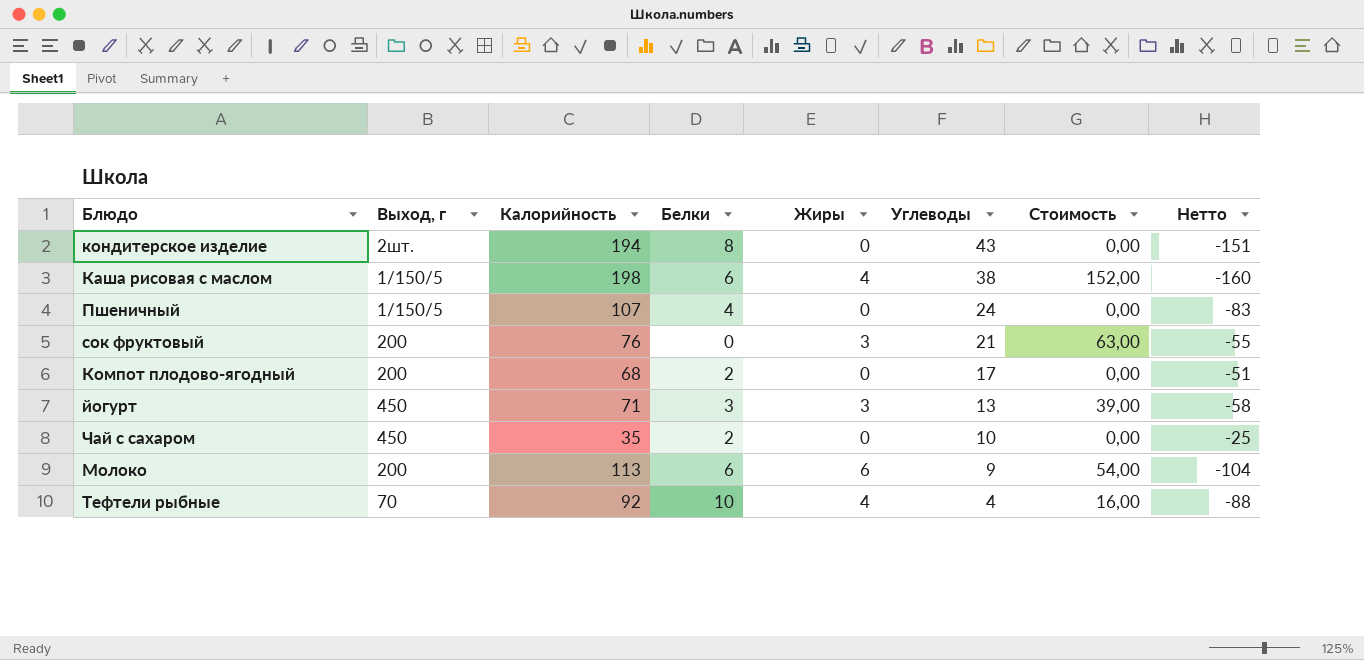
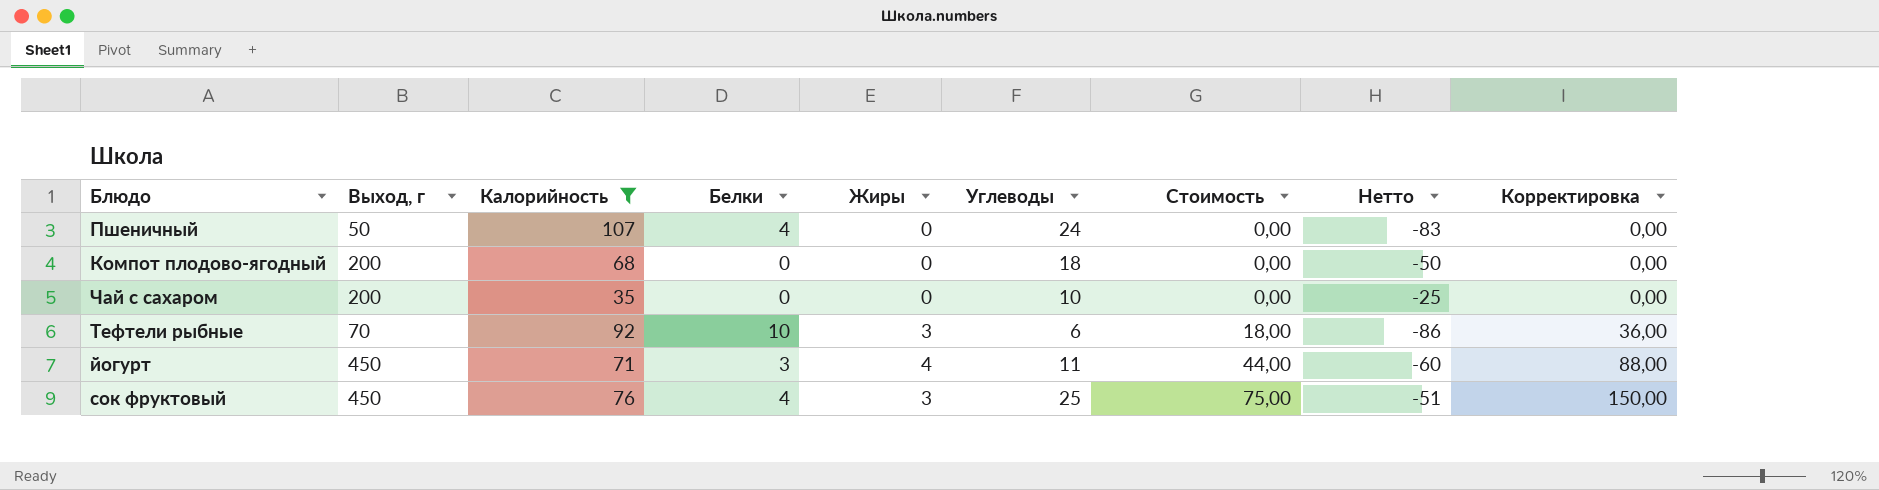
filter: none -> Калорийность <= 107
row order: Углеводы descending -> Стоимость ascending
column Корректировка | formula: none -> [Стоимость] * 2
Пшеничный | Выход, г: 1/150/5 -> 50
Компот плодово-ягодный | Белки: 2 -> 0
Компот плодово-ягодный | Углеводы: 17 -> 18
Компот плодово-ягодный | Нетто: -51 -> -50
Чай с сахаром | Выход, г: 450 -> 200
Чай с сахаром | Белки: 2 -> 0
Тефтели рыбные | Жиры: 4 -> 3
Тефтели рыбные | Углеводы: 4 -> 6
Тефтели рыбные | Стоимость: 16,00 -> 18,00
Тефтели рыбные | Нетто: -88 -> -86
йогурт | Жиры: 3 -> 4
йогурт | Углеводы: 13 -> 11
йогурт | Стоимость: 39,00 -> 44,00
йогурт | Нетто: -58 -> -60
сок фруктовый | Выход, г: 200 -> 450
сок фруктовый | Белки: 0 -> 4
сок фруктовый | Углеводы: 21 -> 25
сок фруктовый | Стоимость: 63,00 -> 75,00
сок фруктовый | Нетто: -55 -> -51

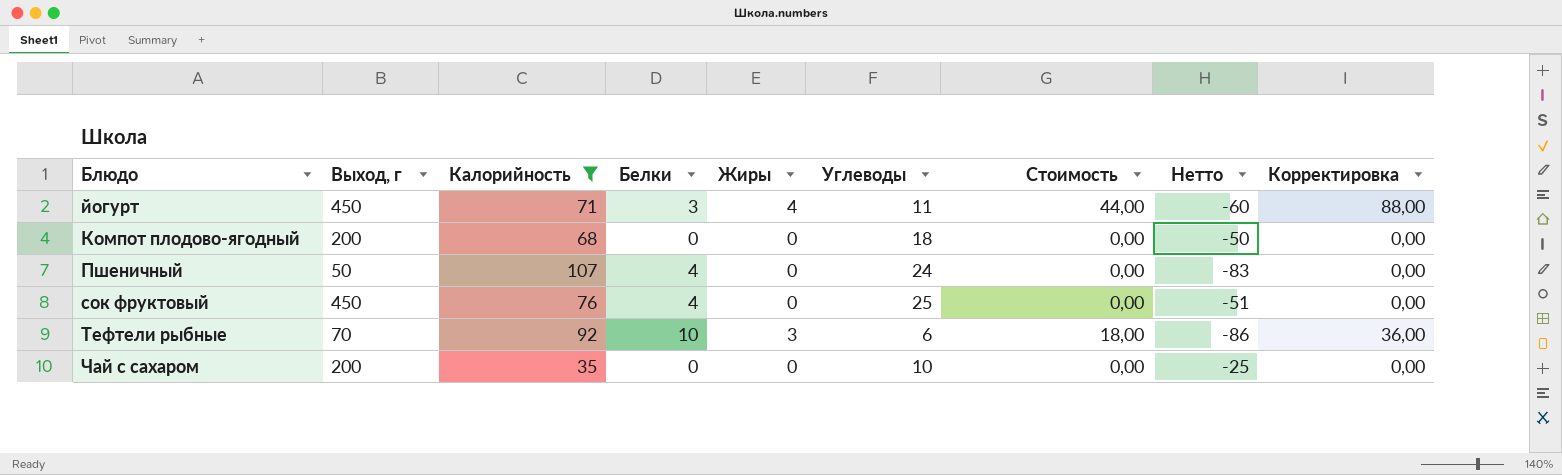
row order: Стоимость ascending -> Блюдо ascending
сок фруктовый | Жиры: 3 -> 0
сок фруктовый | Стоимость: 75,00 -> 0,00
сок фруктовый | Корректировка: 150,00 -> 0,00

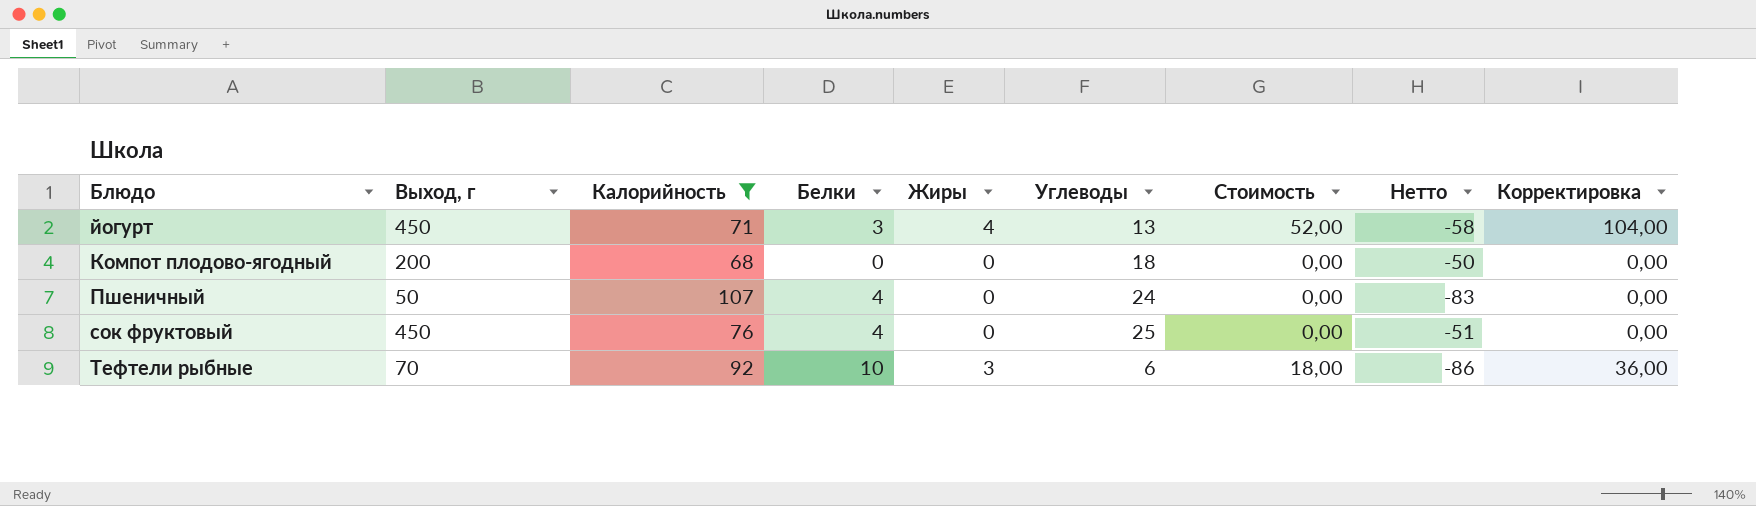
row Чай с сахаром: 200 | 35 | 0 | 0 | 10 | 0,00 | -25 | 0,00 -> none
йогурт | Углеводы: 11 -> 13
йогурт | Стоимость: 44,00 -> 52,00
йогурт | Нетто: -60 -> -58
йогурт | Корректировка: 88,00 -> 104,00

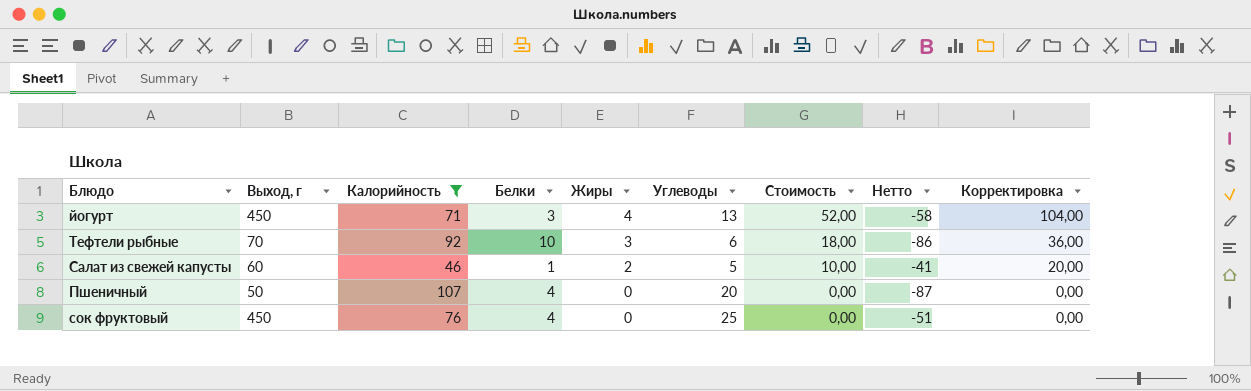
row order: Блюдо ascending -> Жиры descending
row Компот плодово-ягодный: 200 | 68 | 0 | 0 | 18 | 0,00 | -50 | 0,00 -> none
row Салат из свежей капусты: none -> 60 | 46 | 1 | 2 | 5 | 10,00 | -41 | 20,00
Пшеничный | Углеводы: 24 -> 20
Пшеничный | Нетто: -83 -> -87

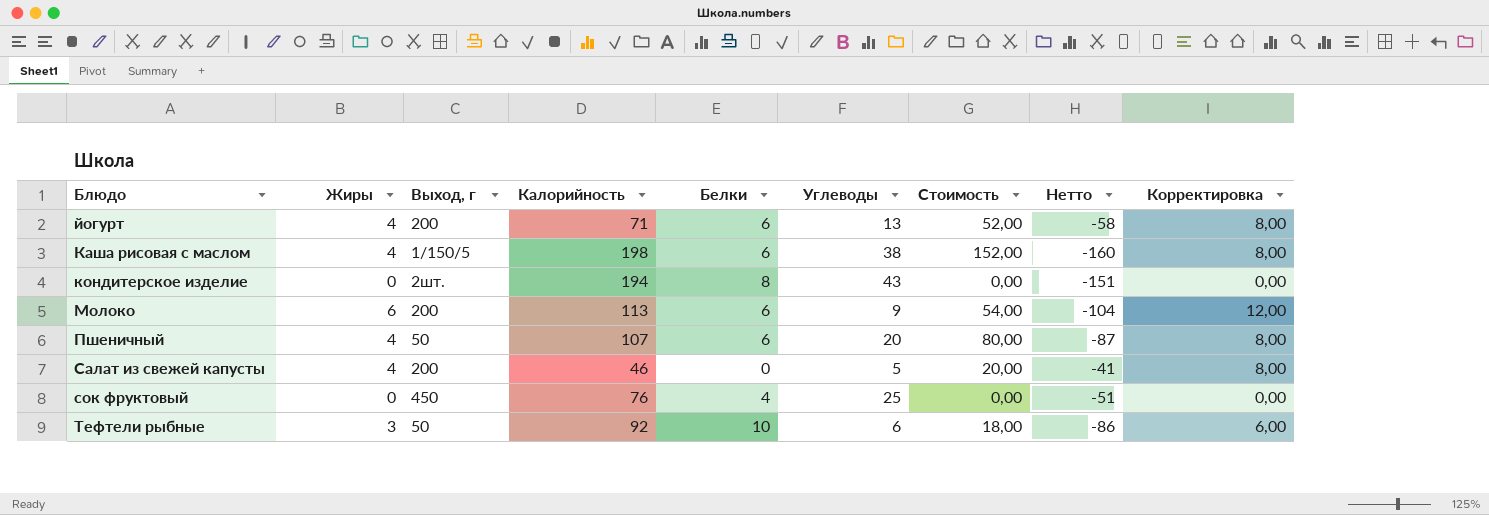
filter: Калорийность <= 107 -> none
row order: Жиры descending -> Блюдо ascending
column Жиры | position: 5 -> 2
column Корректировка | formula: [Стоимость] * 2 -> [Жиры] * 2
йогурт | Выход, г: 450 -> 200
йогурт | Белки: 3 -> 6
Пшеничный | Жиры: 0 -> 4
Пшеничный | Белки: 4 -> 6
Пшеничный | Стоимость: 0,00 -> 80,00
Салат из свежей капусты | Жиры: 2 -> 4
Салат из свежей капусты | Выход, г: 60 -> 200
Салат из свежей капусты | Белки: 1 -> 0
Салат из свежей капусты | Стоимость: 10,00 -> 20,00
Тефтели рыбные | Выход, г: 70 -> 50

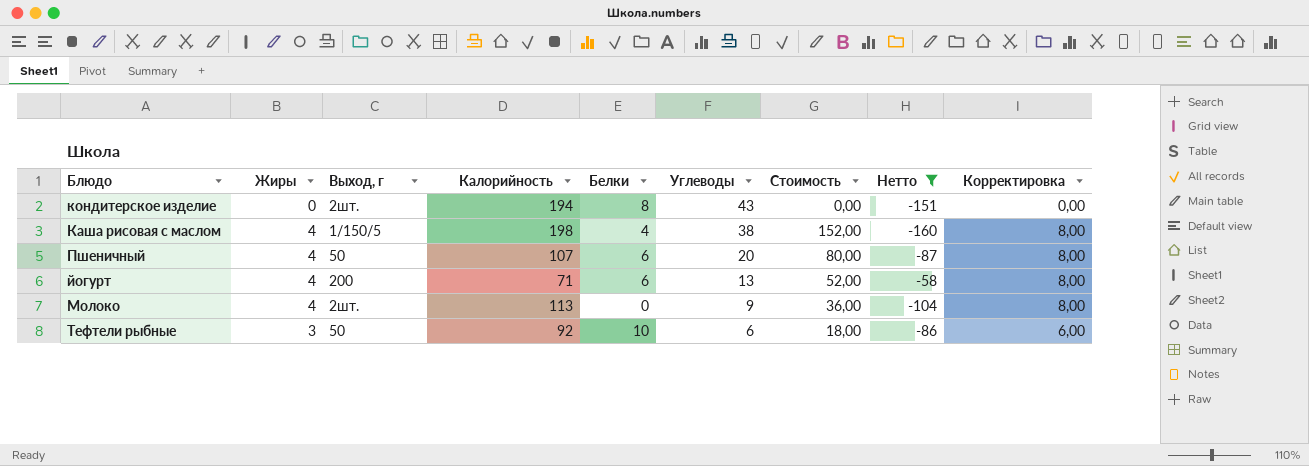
filter: none -> Нетто <= -58
row order: Блюдо ascending -> Углеводы descending
Каша рисовая с маслом | Белки: 6 -> 4
Молоко | Жиры: 6 -> 4
Молоко | Выход, г: 200 -> 2шт.
Молоко | Белки: 6 -> 0
Молоко | Стоимость: 54,00 -> 36,00
Молоко | Корректировка: 12,00 -> 8,00

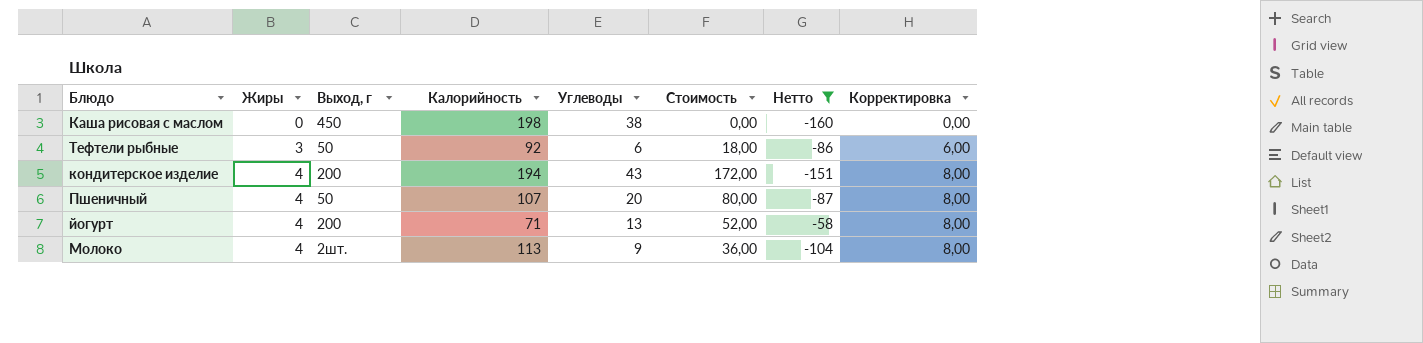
row order: Углеводы descending -> Жиры ascending
column Белки | position: 5 -> none
Каша рисовая с маслом | Жиры: 4 -> 0
Каша рисовая с маслом | Выход, г: 1/150/5 -> 450
Каша рисовая с маслом | Стоимость: 152,00 -> 0,00
Каша рисовая с маслом | Корректировка: 8,00 -> 0,00
кондитерское изделие | Жиры: 0 -> 4
кондитерское изделие | Выход, г: 2шт. -> 200
кондитерское изделие | Стоимость: 0,00 -> 172,00
кондитерское изделие | Корректировка: 0,00 -> 8,00

